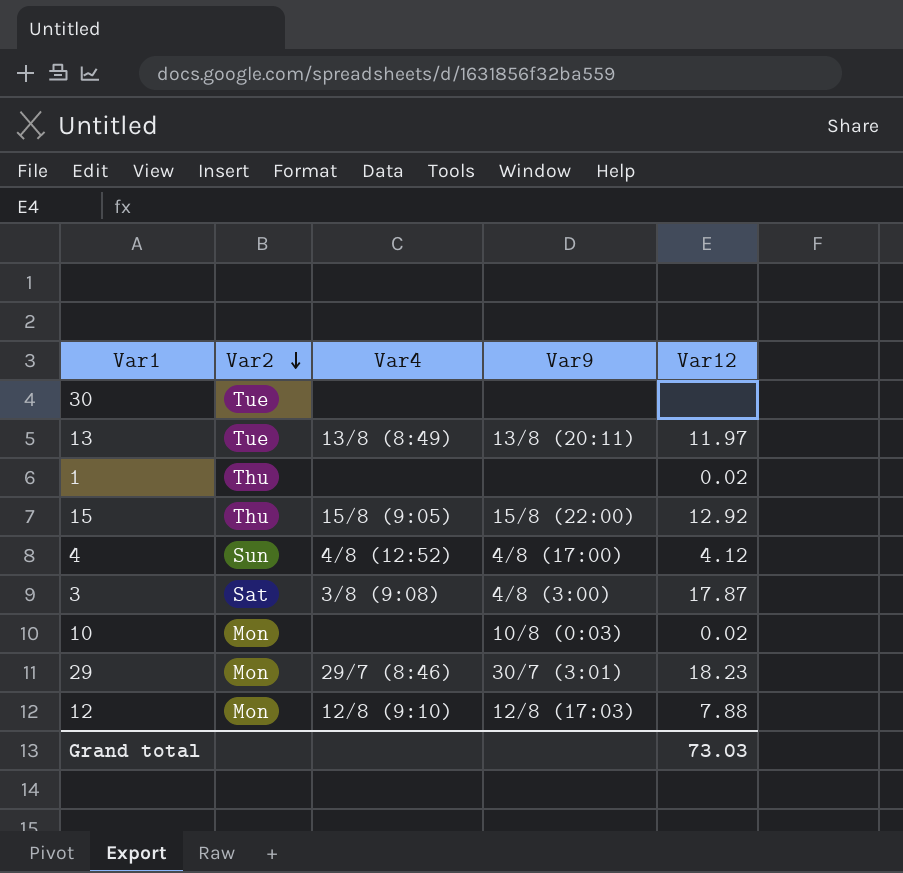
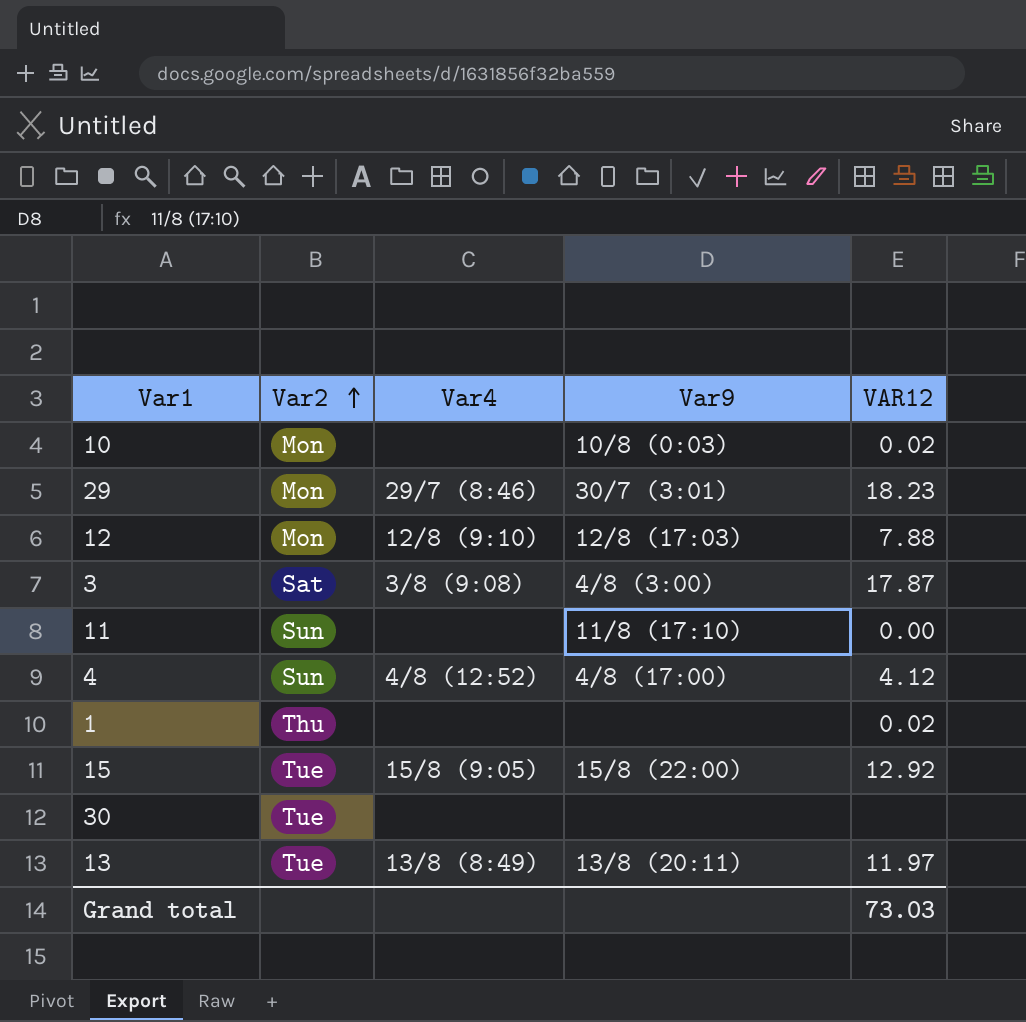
row order: Var2 descending -> Var2 ascending
column name: Var12 -> VAR12
row 11: none -> Sun | none | 11/8 (17:10) | 0.00
15 | Var2: Thu -> Tue

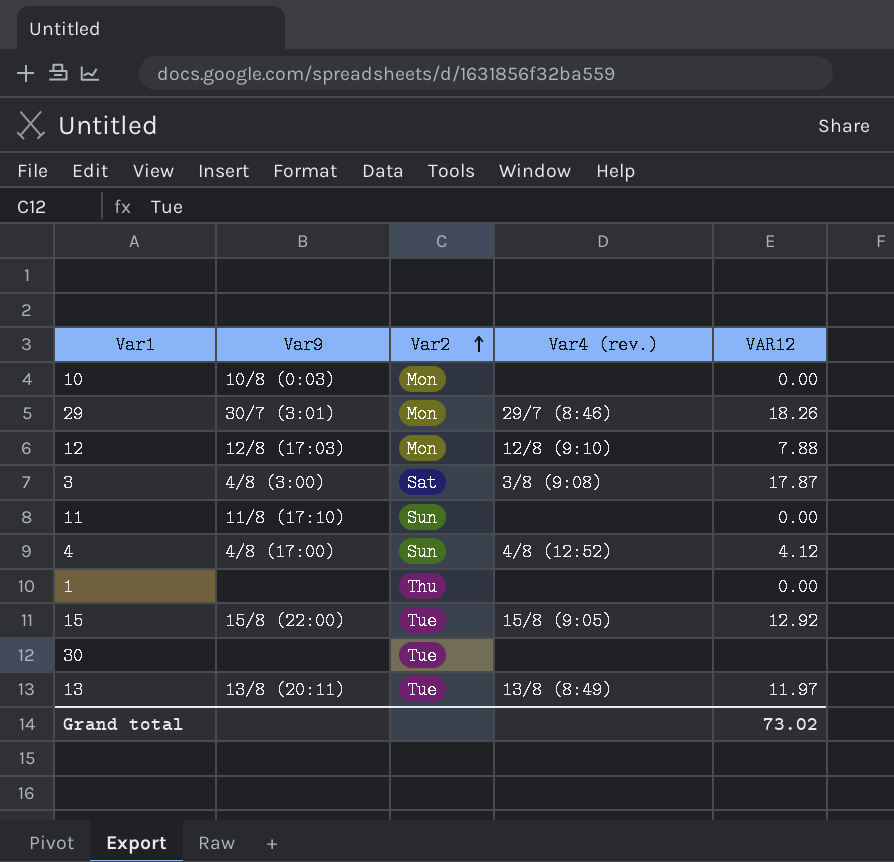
column Var9 | position: 4 -> 2
column name: Var4 -> Var4 (rev.)
10 | VAR12: 0.02 -> 0.00
29 | VAR12: 18.23 -> 18.26
1 | VAR12: 0.02 -> 0.00
Grand total | VAR12: 73.03 -> 73.02

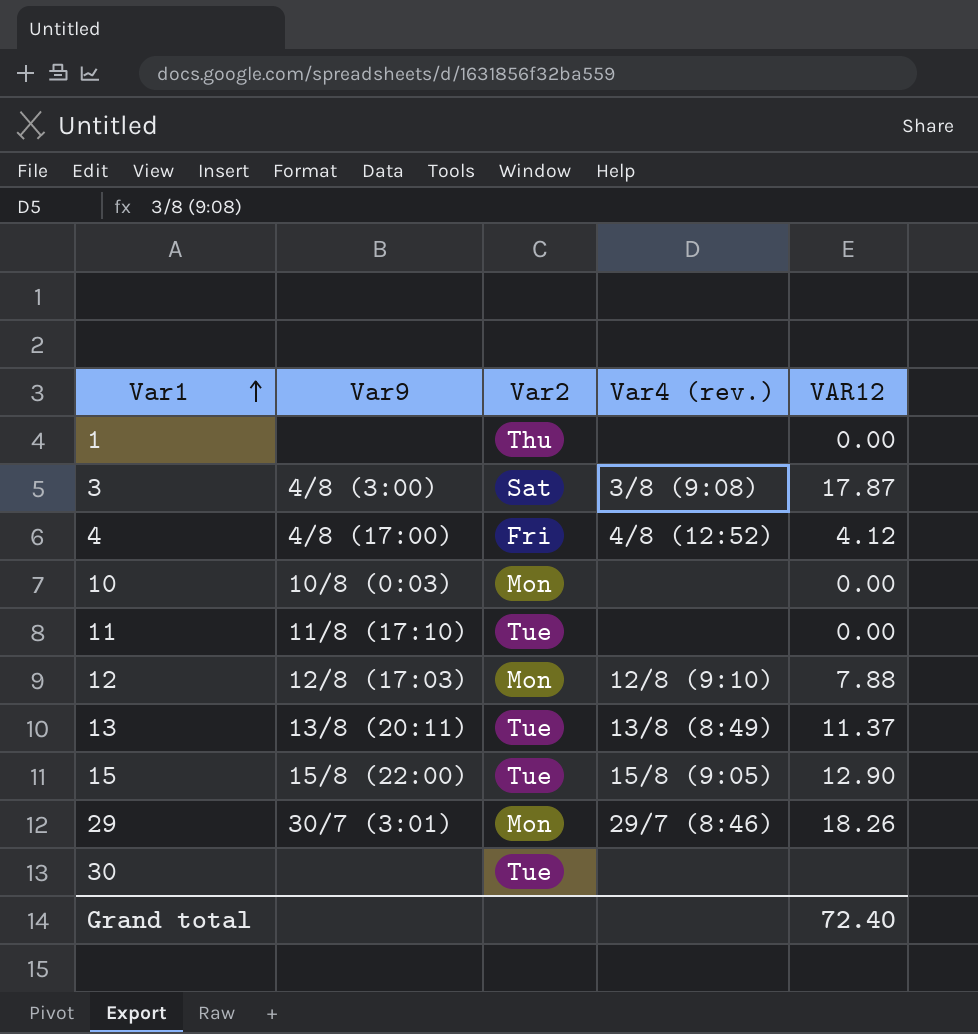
row order: Var2 ascending -> Var1 ascending
4 | Var2: Sun -> Fri
11 | Var2: Sun -> Tue
13 | VAR12: 11.97 -> 11.37
15 | VAR12: 12.92 -> 12.90
Grand total | VAR12: 73.02 -> 72.40

